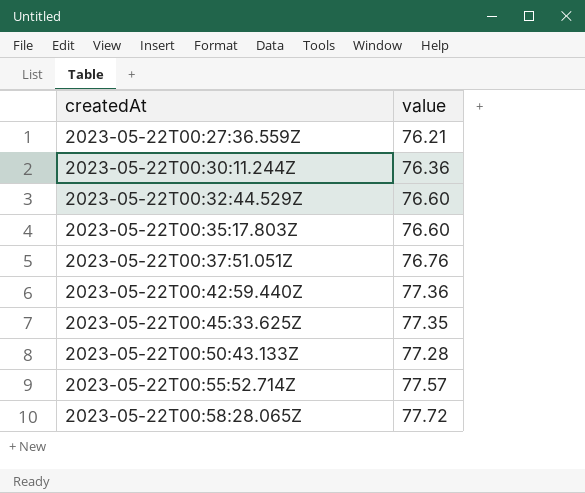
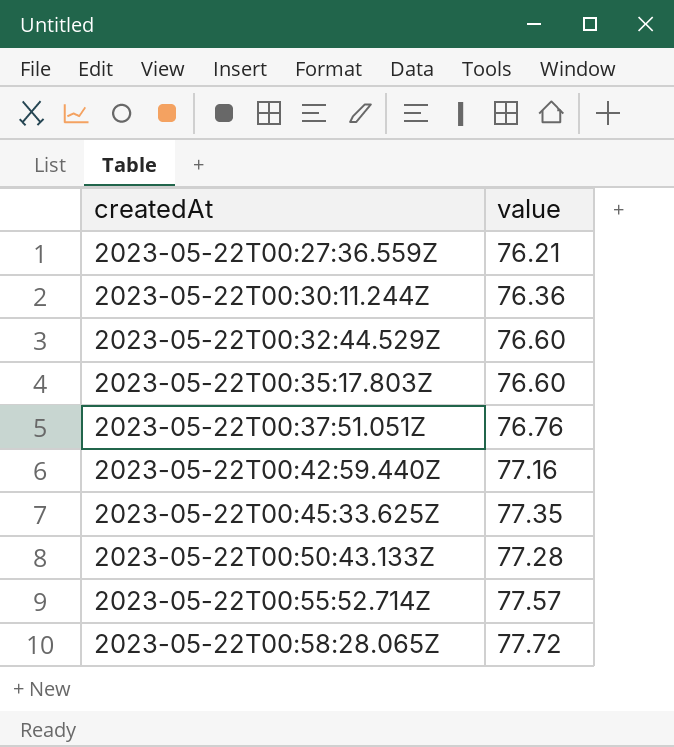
2023-05-22T00:42:59.440Z | value: 77.36 -> 77.16

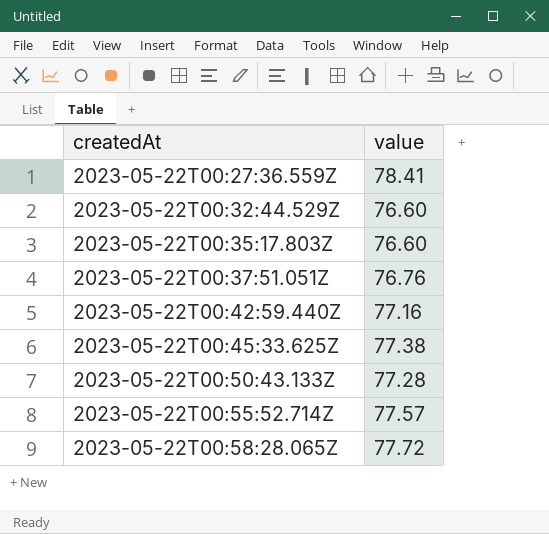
row 2023-05-22T00:30:11.244Z: 76.36 -> none
2023-05-22T00:27:36.559Z | value: 76.21 -> 78.41
2023-05-22T00:45:33.625Z | value: 77.35 -> 77.38

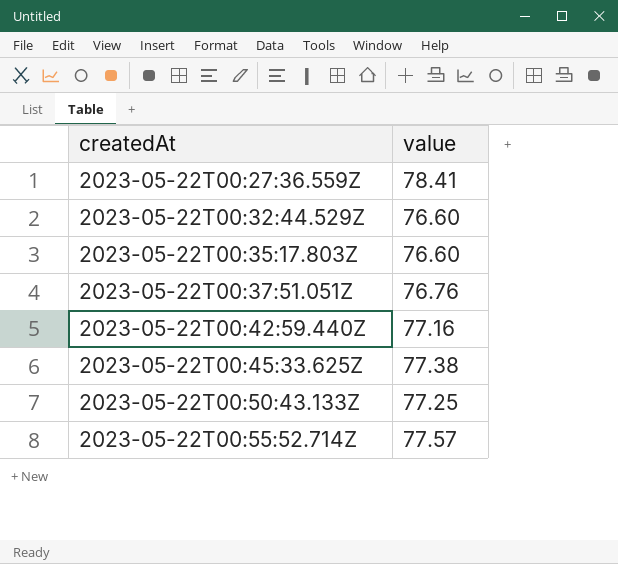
row 2023-05-22T00:58:28.065Z: 77.72 -> none
2023-05-22T00:50:43.133Z | value: 77.28 -> 77.25

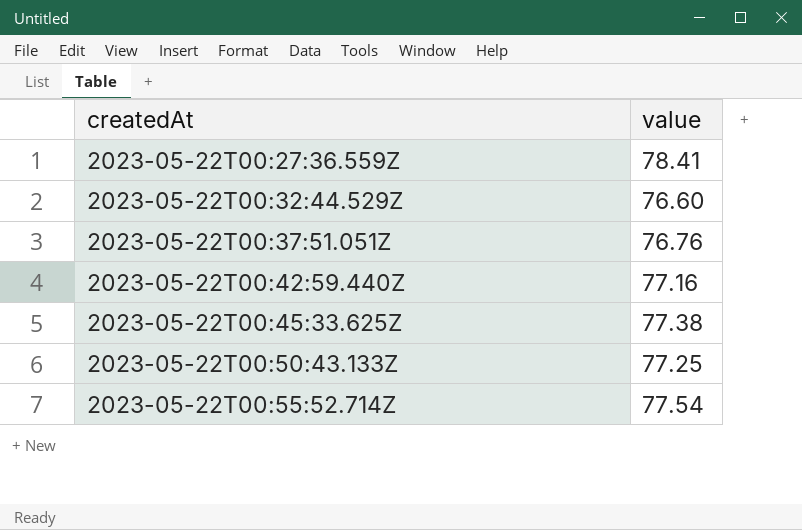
row 2023-05-22T00:35:17.803Z: 76.60 -> none
2023-05-22T00:55:52.714Z | value: 77.57 -> 77.54

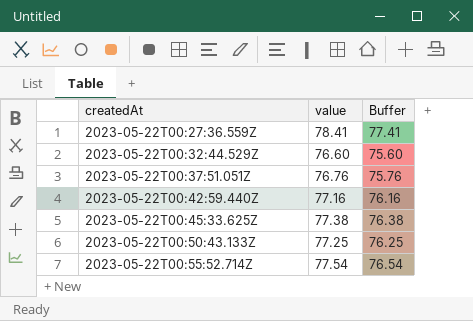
column Buffer | formula: none -> [value] - 1

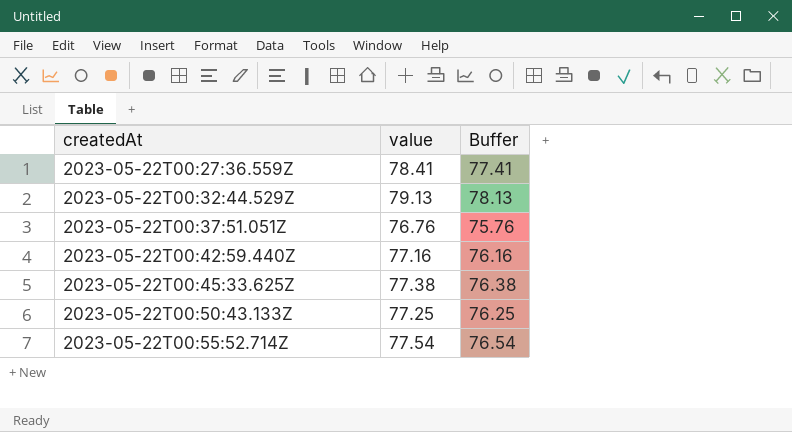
2023-05-22T00:32:44.529Z | value: 76.60 -> 79.13
2023-05-22T00:32:44.529Z | Buffer: 75.60 -> 78.13

